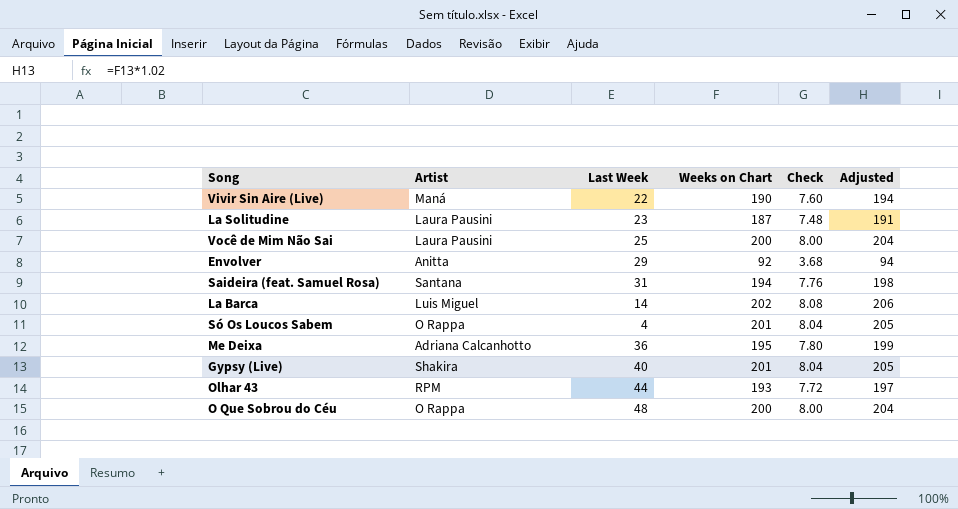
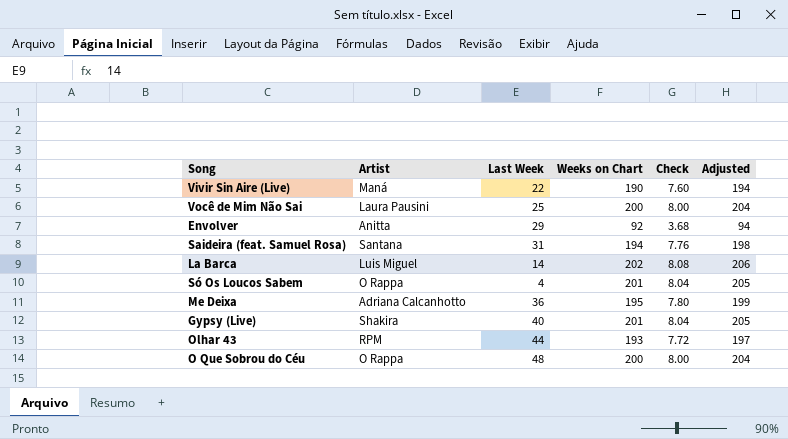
row La Solitudine: Laura Pausini | 23 | 187 | 7.48 | 191 -> none

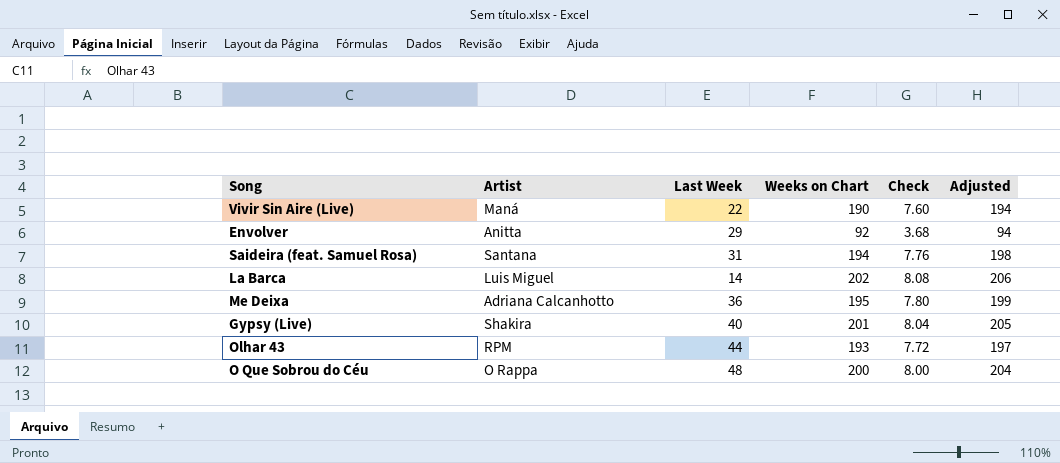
row Você de Mim Não Sai: Laura Pausini | 25 | 200 | 8.00 | 204 -> none
row Só Os Loucos Sabem: O Rappa | 4 | 201 | 8.04 | 205 -> none

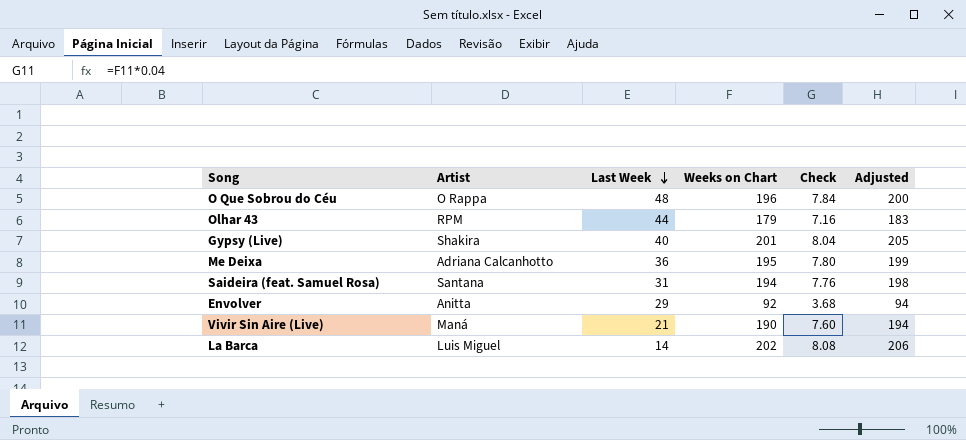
row order: none -> Last Week descending
O Que Sobrou do Céu | Weeks on Chart: 200 -> 196
O Que Sobrou do Céu | Check: 8.00 -> 7.84
O Que Sobrou do Céu | Adjusted: 204 -> 200
Olhar 43 | Weeks on Chart: 193 -> 179
Olhar 43 | Check: 7.72 -> 7.16
Olhar 43 | Adjusted: 197 -> 183
Vivir Sin Aire (Live) | Last Week: 22 -> 21

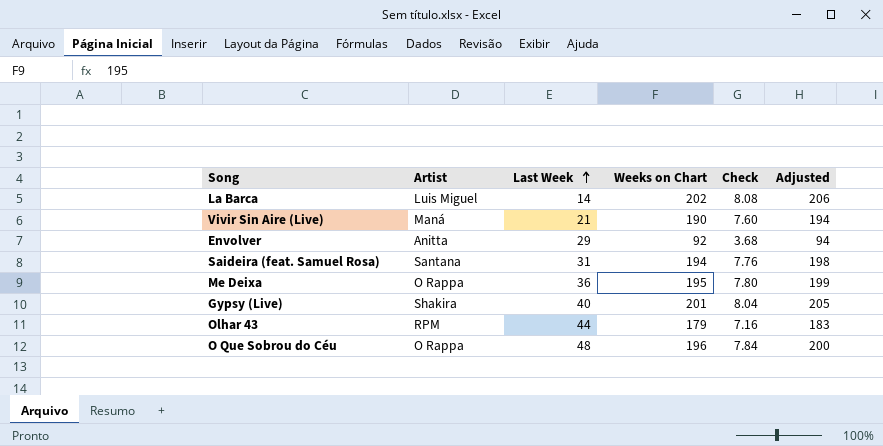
row order: Last Week descending -> Last Week ascending
Me Deixa | Artist: Adriana Calcanhotto -> O Rappa

